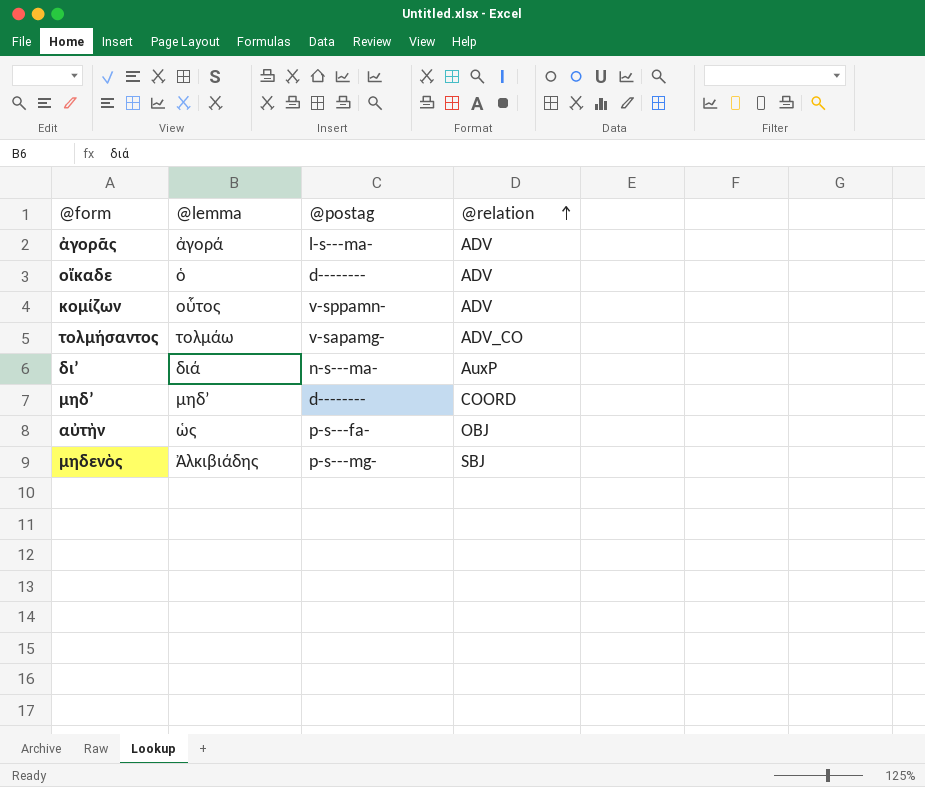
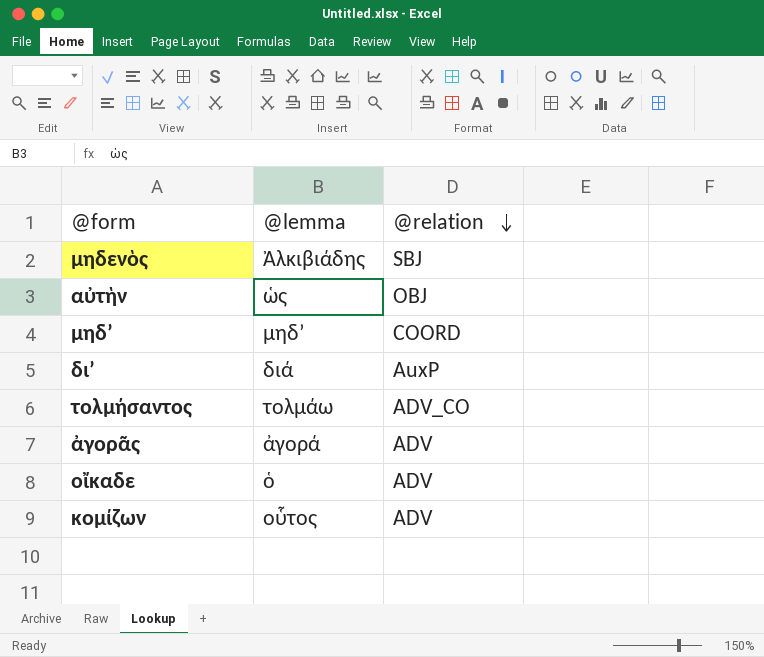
row order: @relation ascending -> @relation descending
column @postag | position: 3 -> none

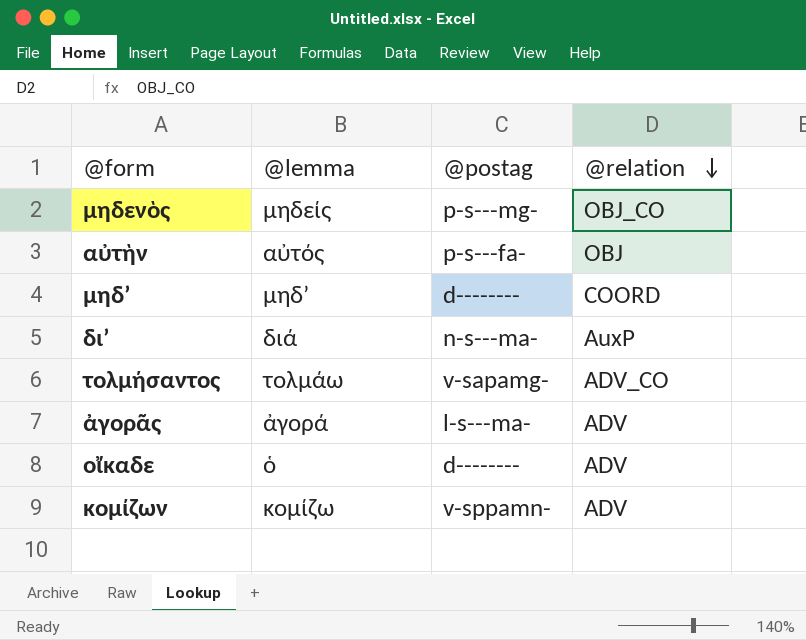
column @postag | position: none -> 3
μηδενὸς | @lemma: Ἀλκιβιάδης -> μηδείς
μηδενὸς | @relation: SBJ -> OBJ_CO
αὐτὴν | @lemma: ὡς -> αὐτός
κομίζων | @lemma: οὗτος -> κομίζω

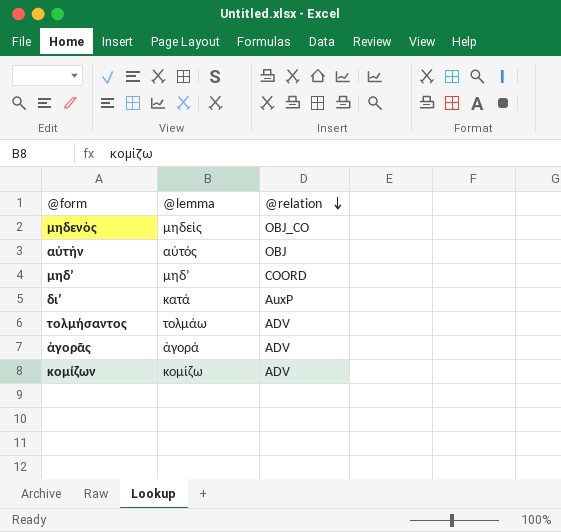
column @postag | position: 3 -> none
row οἴκαδε: ὁ | d-------- | ADV -> none
διʼ | @lemma: διά -> κατά
τολμήσαντος | @relation: ADV_CO -> ADV

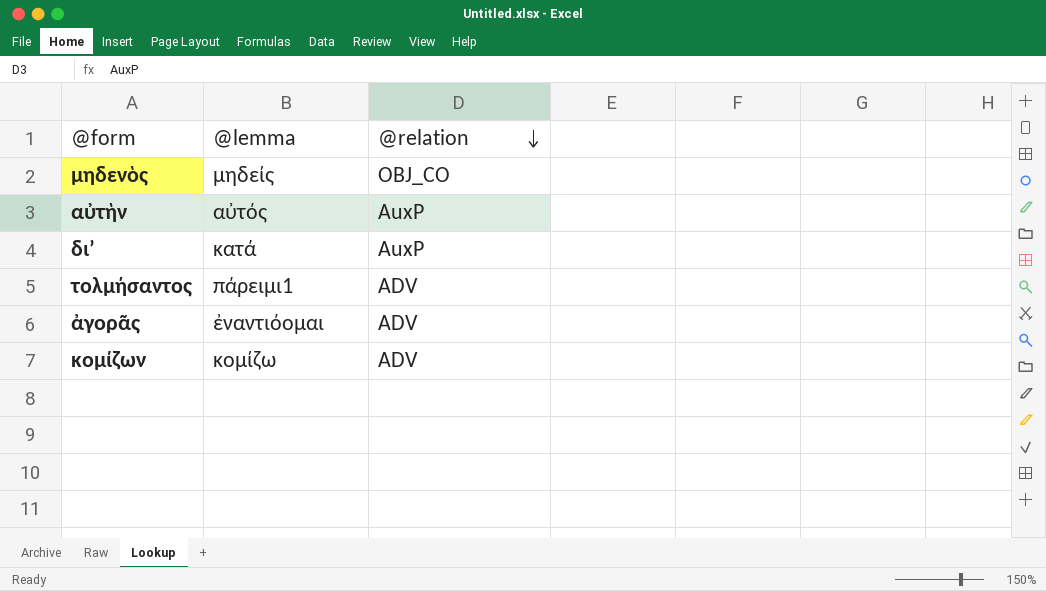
row μηδʼ: μηδʼ | COORD -> none
αὐτὴν | @relation: OBJ -> AuxP
τολμήσαντος | @lemma: τολμάω -> πάρειμι1
ἀγορᾶς | @lemma: ἀγορά -> ἐναντιόομαι

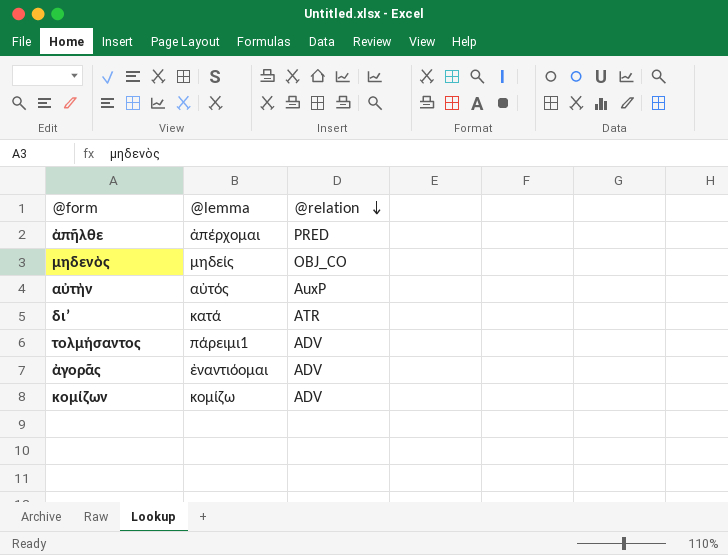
row ἀπῆλθε: none -> ἀπέρχομαι | PRED
διʼ | @relation: AuxP -> ATR

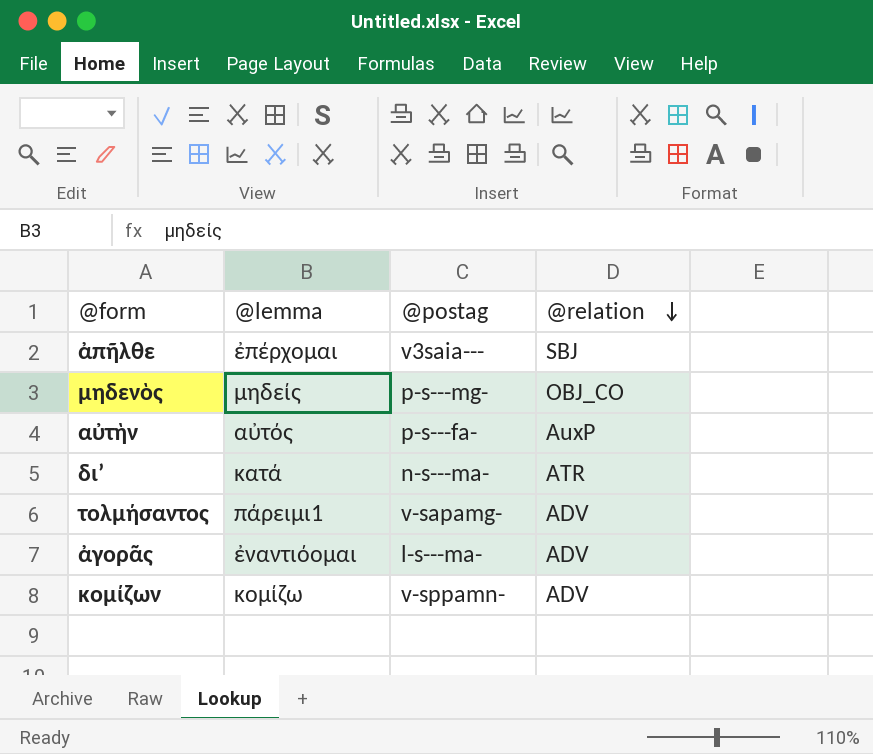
column @postag | position: none -> 3
ἀπῆλθε | @lemma: ἀπέρχομαι -> ἐπέρχομαι
ἀπῆλθε | @relation: PRED -> SBJ

